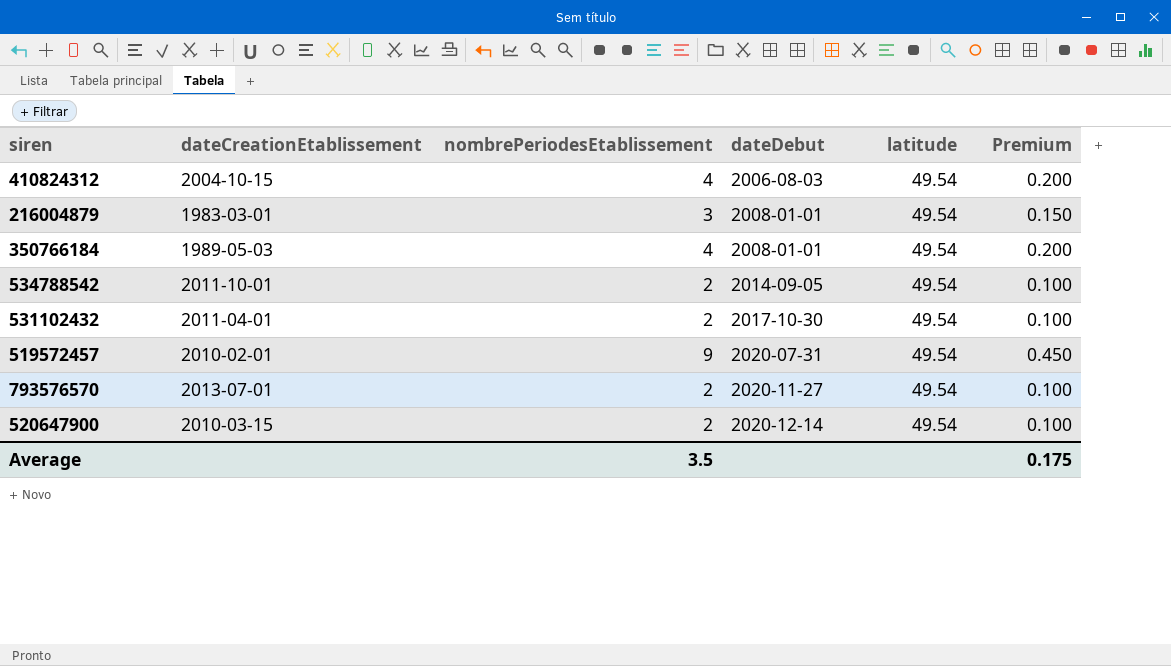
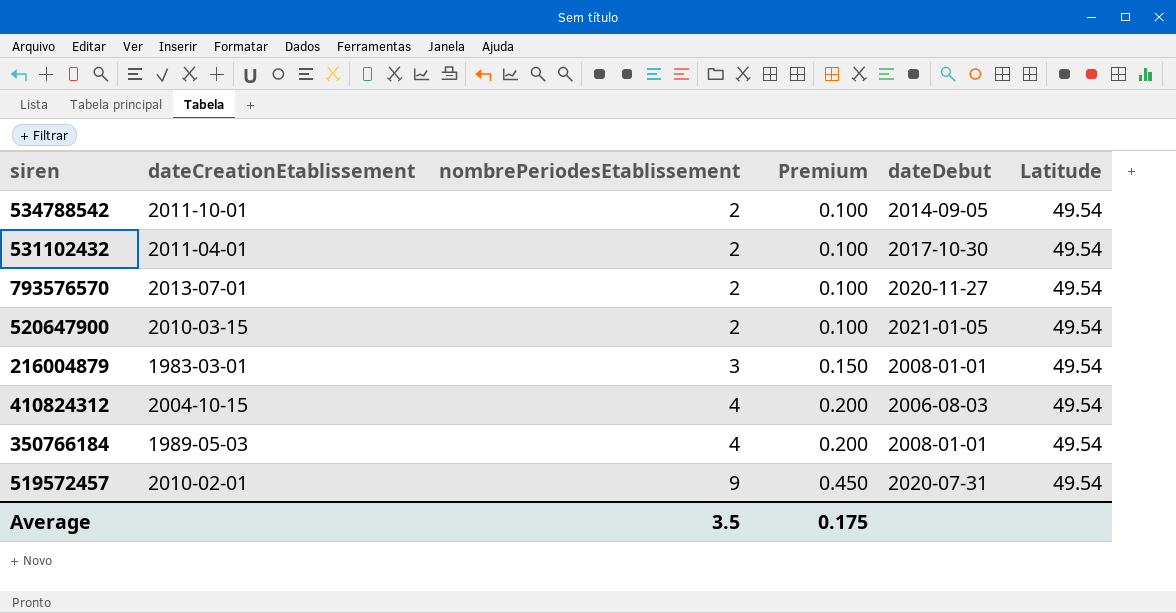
row order: dateDebut ascending -> nombrePeriodesEtablissement ascending
column Premium | position: 6 -> 4
column name: latitude -> Latitude
520647900 | dateDebut: 2020-12-14 -> 2021-01-05

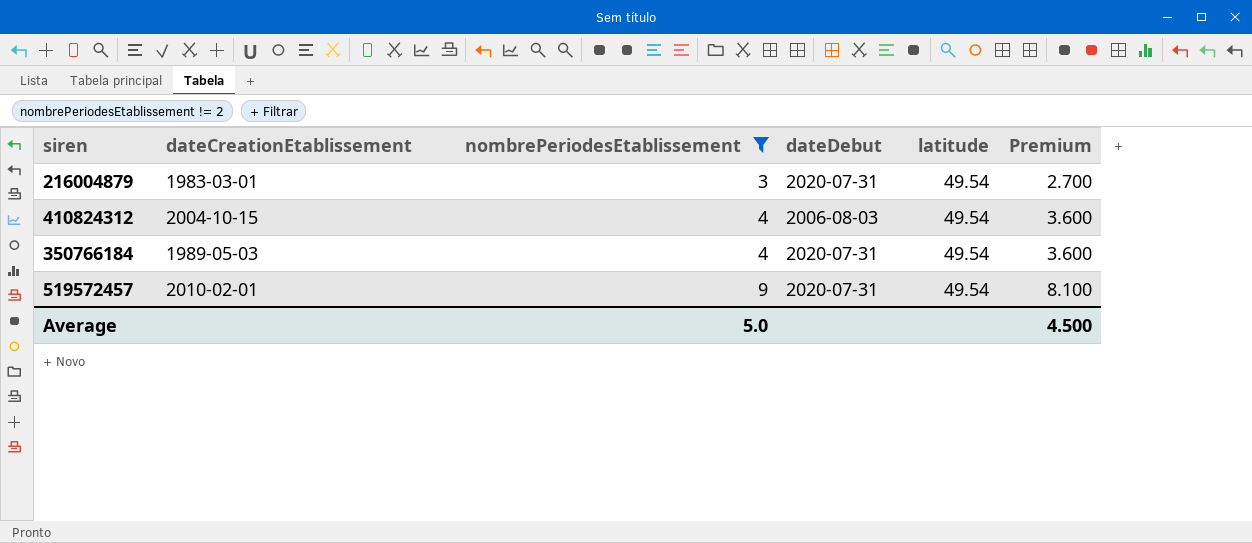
filter: none -> nombrePeriodesEtablissement != 2
column name: Latitude -> latitude
column Premium | formula: [nombrePeriodesEtablissement] * 0.05 -> [nombrePeriodesEtablissement] * 0.9
column Premium | position: 4 -> 6
216004879 | dateDebut: 2008-01-01 -> 2020-07-31
350766184 | dateDebut: 2008-01-01 -> 2020-07-31
Average | nombrePeriodesEtablissement: 3.5 -> 5.0
Average | Premium: 0.175 -> 4.500

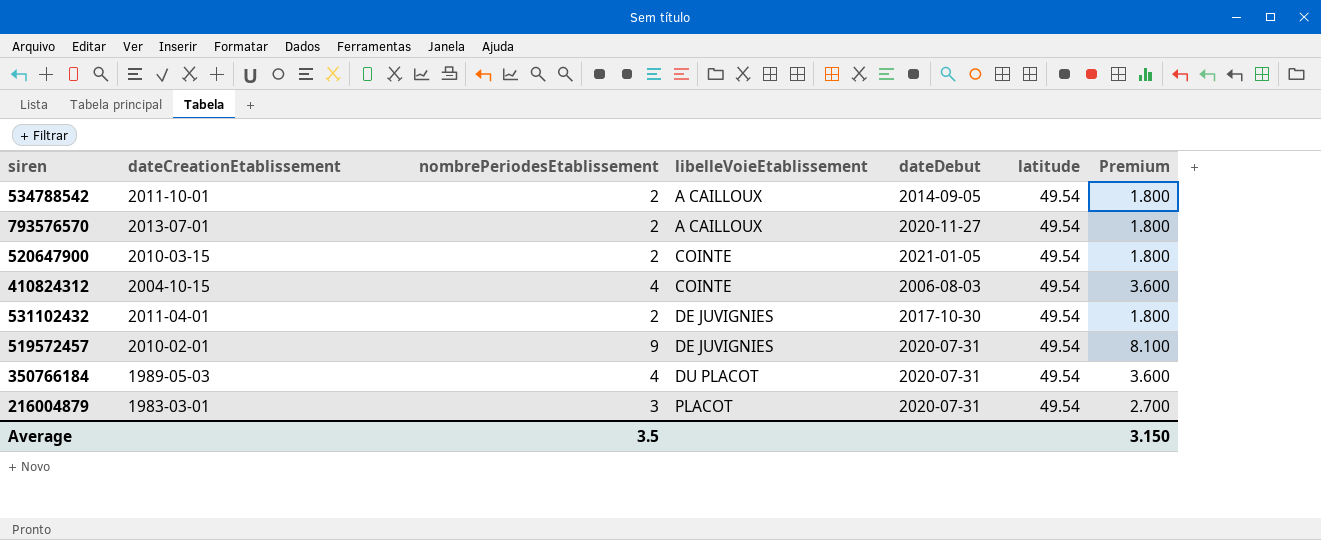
filter: nombrePeriodesEtablissement != 2 -> none
row order: nombrePeriodesEtablissement ascending -> libelleVoieEtablissement ascending
column libelleVoieEtablissement | position: none -> 4
Average | nombrePeriodesEtablissement: 5.0 -> 3.5
Average | Premium: 4.500 -> 3.150

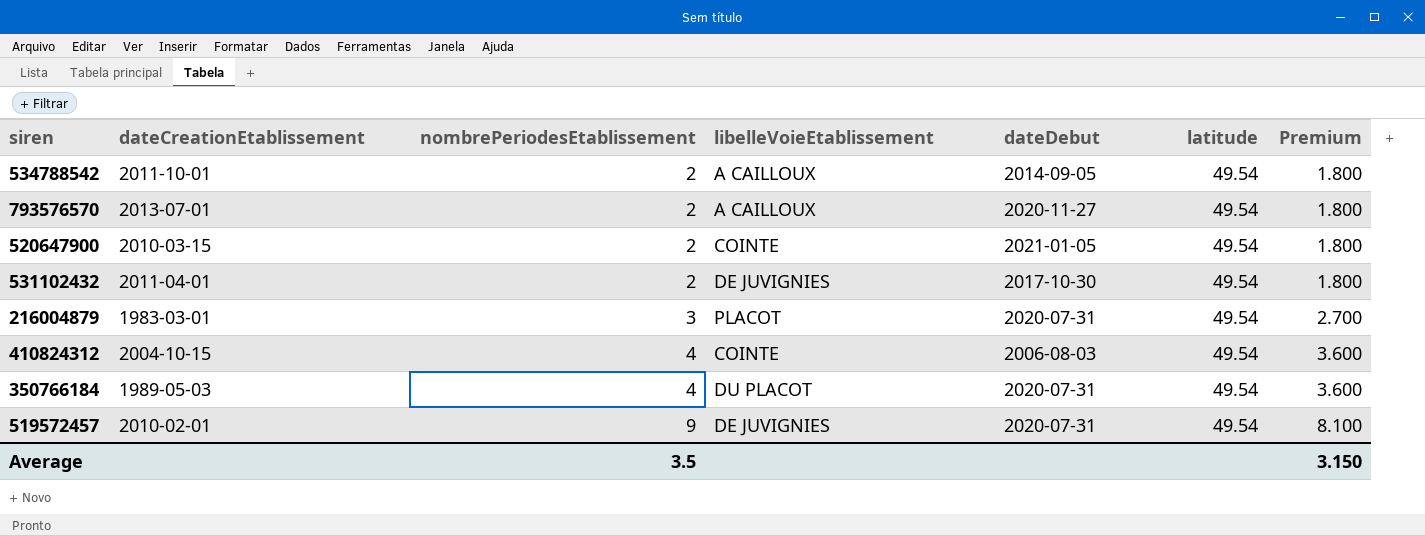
row order: libelleVoieEtablissement ascending -> nombrePeriodesEtablissement ascending

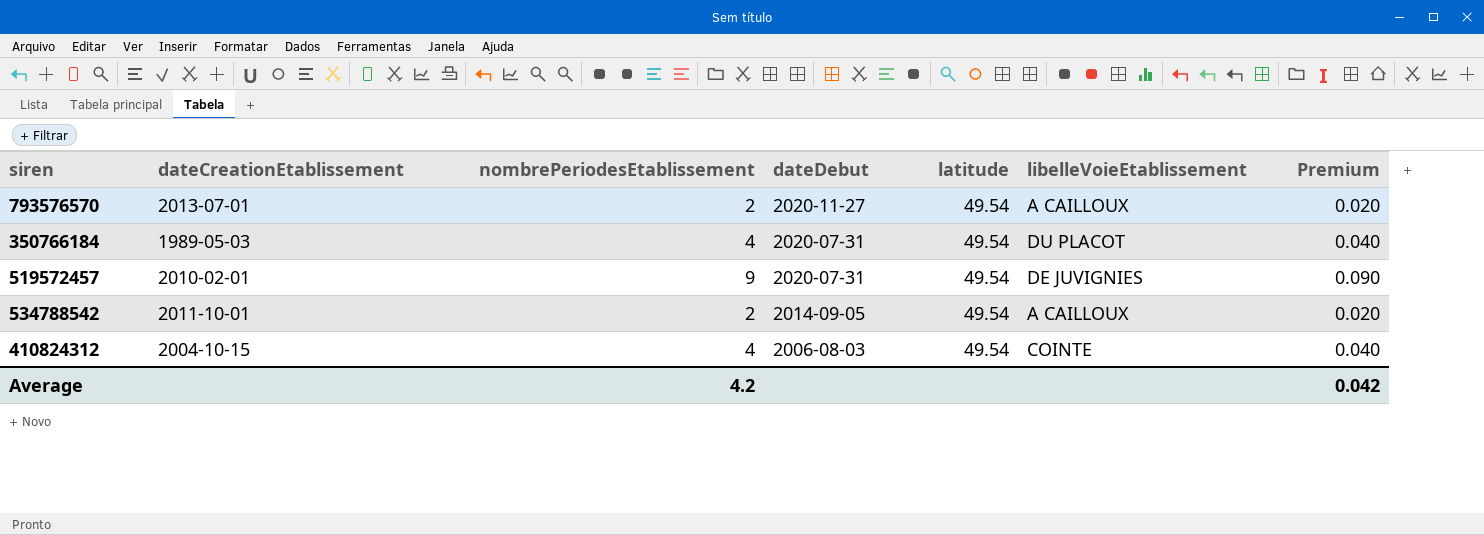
row order: nombrePeriodesEtablissement ascending -> dateDebut descending
column libelleVoieEtablissement | position: 4 -> 6
column Premium | formula: [nombrePeriodesEtablissement] * 0.9 -> [nombrePeriodesEtablissement] * 0.01
row 520647900: 2010-03-15 | 2 | COINTE | 2021-01-05 | 49.54 | 1.800 -> none
row 531102432: 2011-04-01 | 2 | DE JUVIGNIES | 2017-10-30 | 49.54 | 1.800 -> none
row 216004879: 1983-03-01 | 3 | PLACOT | 2020-07-31 | 49.54 | 2.700 -> none
Average | nombrePeriodesEtablissement: 3.5 -> 4.2
Average | Premium: 3.150 -> 0.042

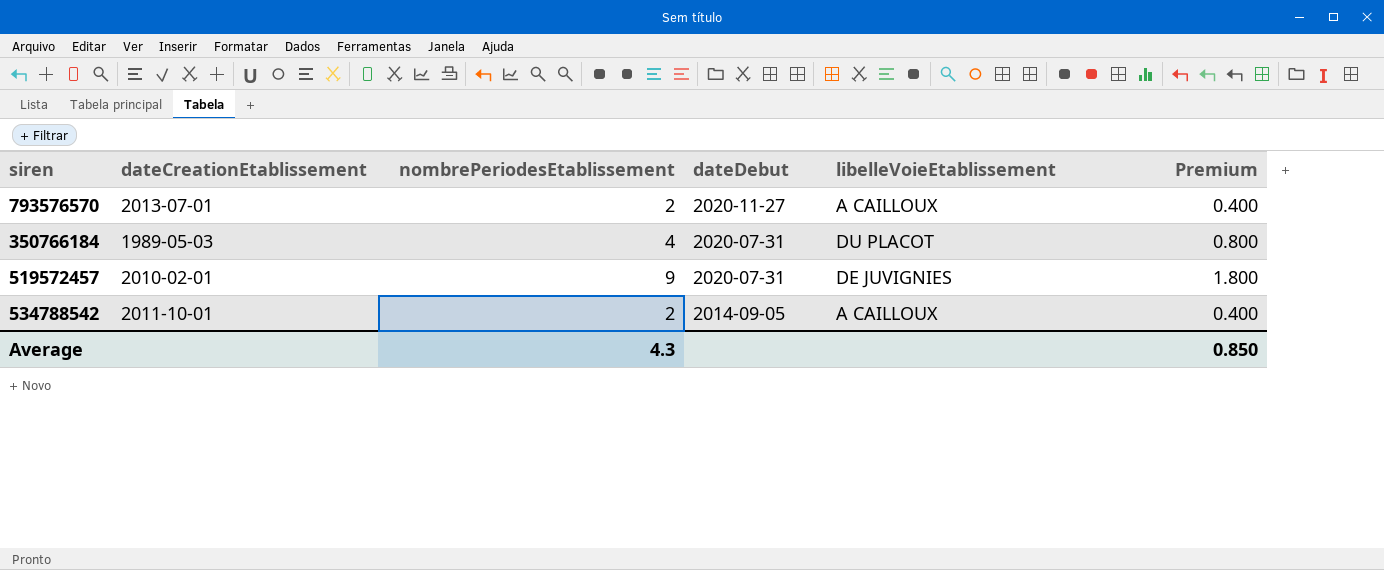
column latitude | position: 5 -> none
column Premium | formula: [nombrePeriodesEtablissement] * 0.01 -> [nombrePeriodesEtablissement] * 0.2
row 410824312: 2004-10-15 | 4 | 2006-08-03 | 49.54 | COINTE | 0.040 -> none
Average | nombrePeriodesEtablissement: 4.2 -> 4.3
Average | Premium: 0.042 -> 0.850

